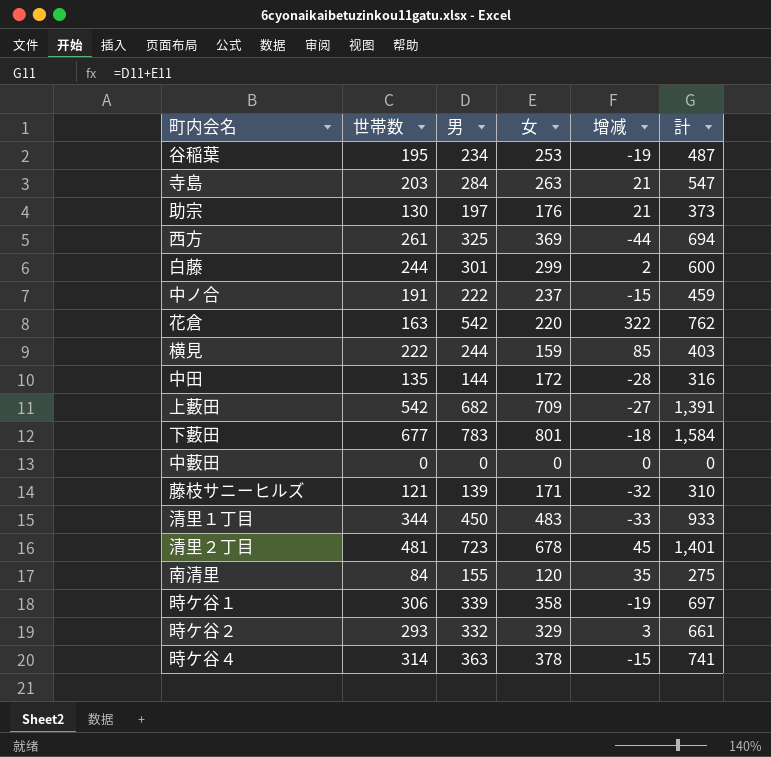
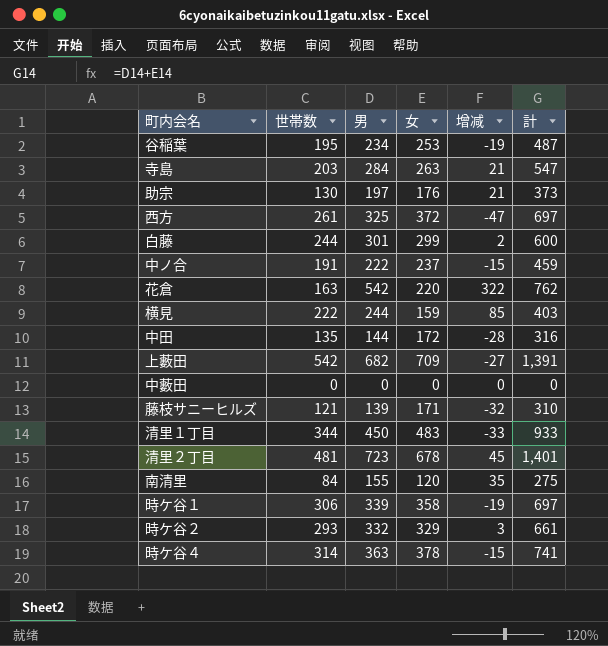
row 下藪田: 677 | 783 | 801 | -18 | 1,584 -> none
西方 | 女: 369 -> 372
西方 | 增减: -44 -> -47
西方 | 計: 694 -> 697

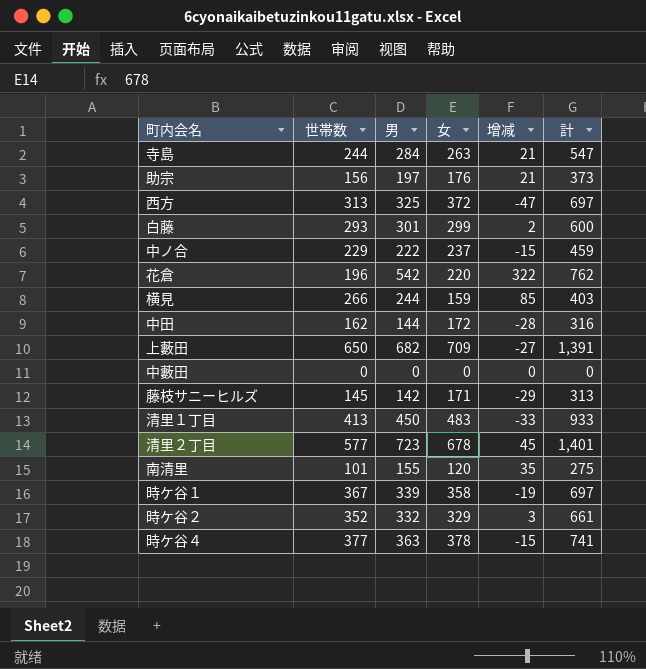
row 谷稲葉: 195 | 234 | 253 | -19 | 487 -> none
寺島 | 世帯数: 203 -> 244
助宗 | 世帯数: 130 -> 156
西方 | 世帯数: 261 -> 313
白藤 | 世帯数: 244 -> 293
中ノ合 | 世帯数: 191 -> 229
花倉 | 世帯数: 163 -> 196
横見 | 世帯数: 222 -> 266
中田 | 世帯数: 135 -> 162
上藪田 | 世帯数: 542 -> 650
藤枝サニーヒルズ | 世帯数: 121 -> 145
藤枝サニーヒルズ | 男: 139 -> 142
藤枝サニーヒルズ | 增减: -32 -> -29
藤枝サニーヒルズ | 計: 310 -> 313
清里１丁目 | 世帯数: 344 -> 413
清里２丁目 | 世帯数: 481 -> 577
南清里 | 世帯数: 84 -> 101
時ケ谷１ | 世帯数: 306 -> 367
時ケ谷２ | 世帯数: 293 -> 352
時ケ谷４ | 世帯数: 314 -> 377

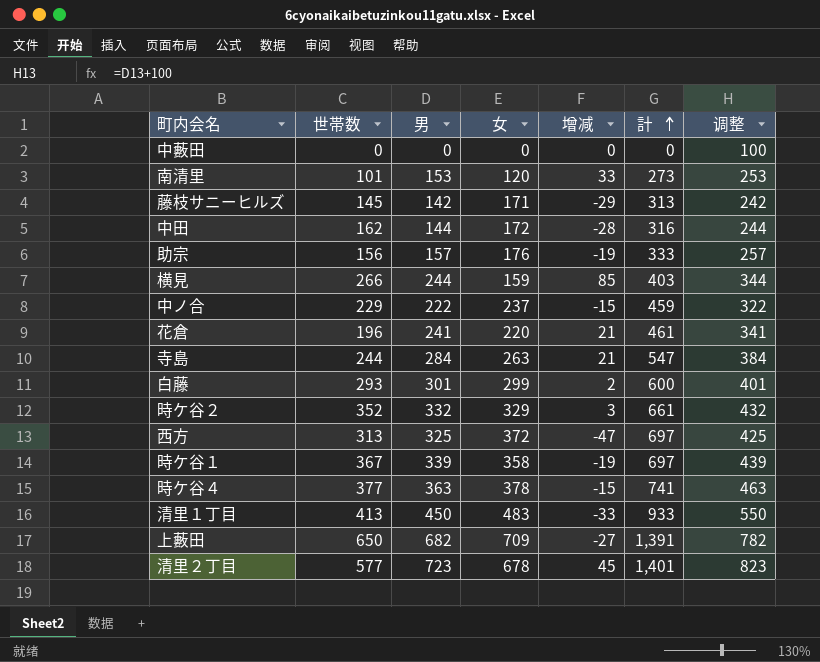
row order: none -> 計 ascending
column 调整 | formula: none -> [男] + 100
南清里 | 男: 155 -> 153
南清里 | 增减: 35 -> 33
南清里 | 計: 275 -> 273
助宗 | 男: 197 -> 157
助宗 | 增减: 21 -> -19
助宗 | 計: 373 -> 333
花倉 | 男: 542 -> 241
花倉 | 增减: 322 -> 21
花倉 | 計: 762 -> 461

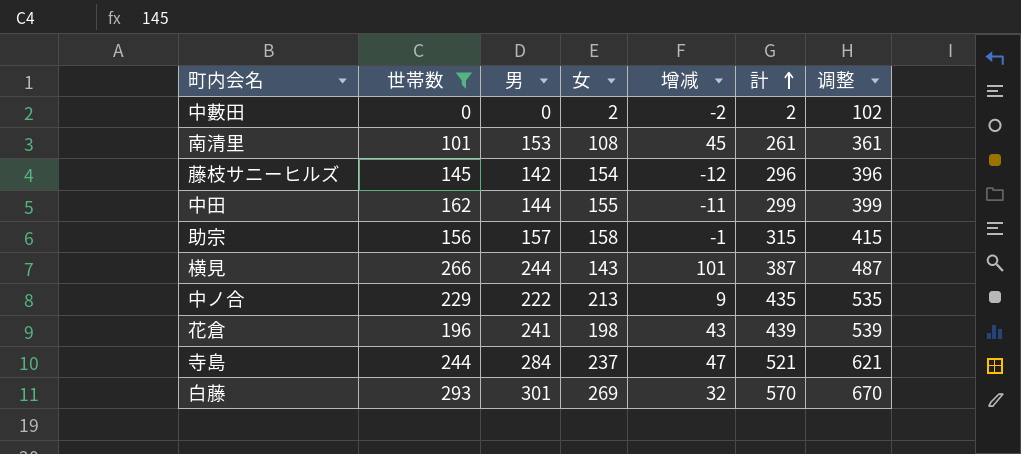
filter: none -> 世帯数 <= 293
column 调整 | formula: [男] + 100 -> [計] + 100
中藪田 | 女: 0 -> 2
中藪田 | 增减: 0 -> -2
中藪田 | 計: 0 -> 2
南清里 | 女: 120 -> 108
南清里 | 增减: 33 -> 45
南清里 | 計: 273 -> 261
藤枝サニーヒルズ | 女: 171 -> 154
藤枝サニーヒルズ | 增减: -29 -> -12
藤枝サニーヒルズ | 計: 313 -> 296
中田 | 女: 172 -> 155
中田 | 增减: -28 -> -11
中田 | 計: 316 -> 299
助宗 | 女: 176 -> 158
助宗 | 增减: -19 -> -1
助宗 | 計: 333 -> 315
横見 | 女: 159 -> 143
横見 | 增减: 85 -> 101
横見 | 計: 403 -> 387
中ノ合 | 女: 237 -> 213
中ノ合 | 增减: -15 -> 9
中ノ合 | 計: 459 -> 435
花倉 | 女: 220 -> 198
花倉 | 增减: 21 -> 43
花倉 | 計: 461 -> 439
寺島 | 女: 263 -> 237
寺島 | 增减: 21 -> 47
寺島 | 計: 547 -> 521
白藤 | 女: 299 -> 269
白藤 | 增减: 2 -> 32
白藤 | 計: 600 -> 570

